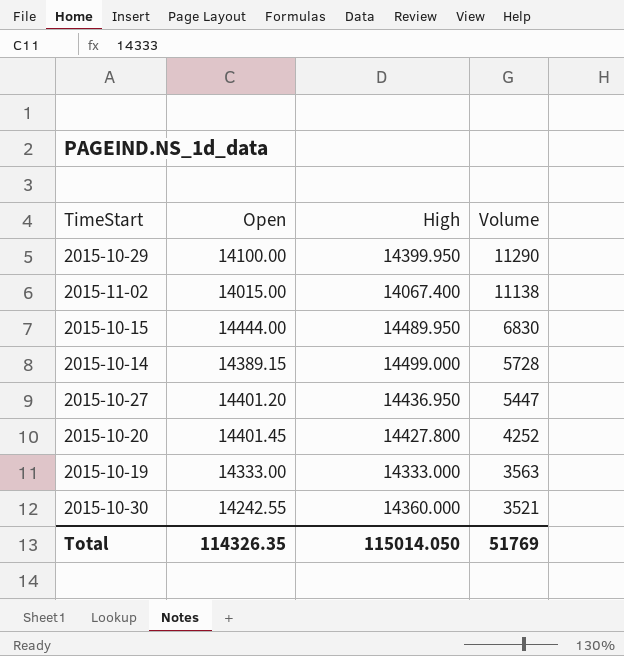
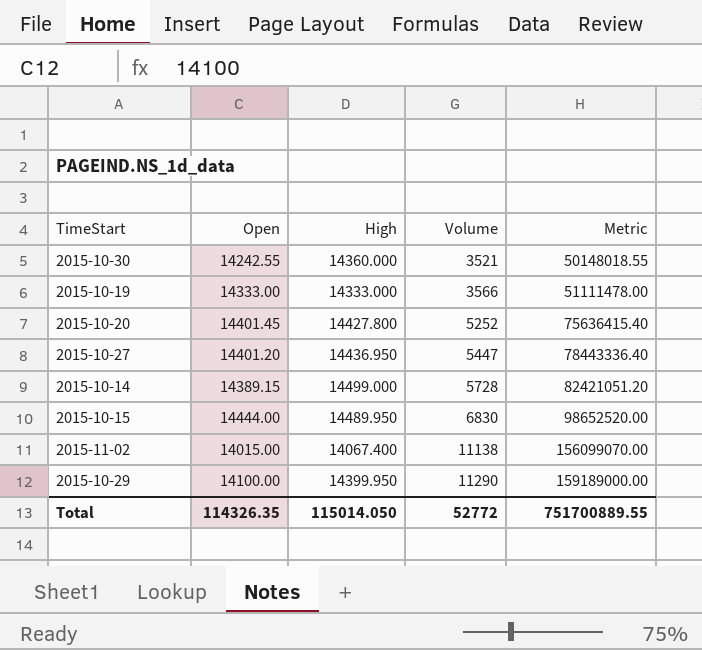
row order: Volume descending -> Volume ascending
column Metric | formula: none -> [Open] * [Volume]
2015-10-19 | Volume: 3563 -> 3566
2015-10-20 | Volume: 4252 -> 5252
Total | Volume: 51769 -> 52772

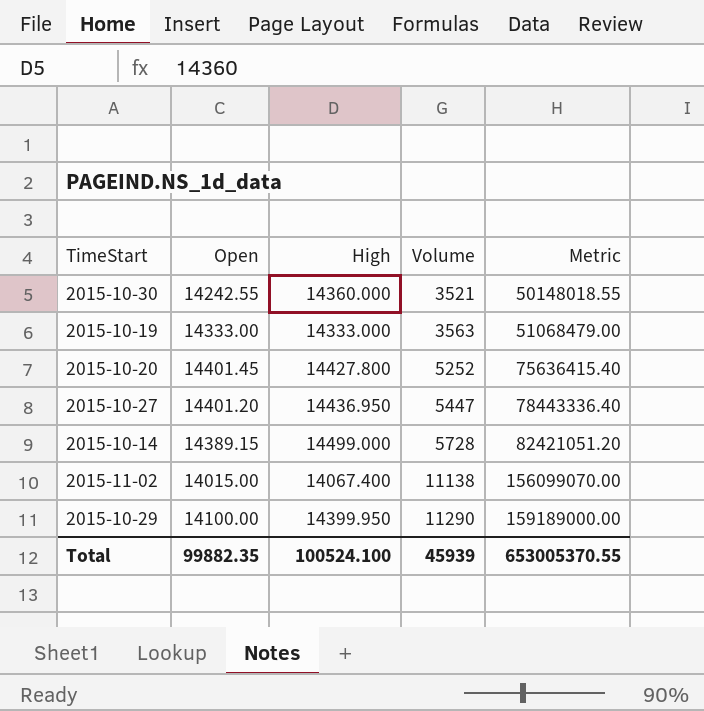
row 2015-10-15: 14444.00 | 14489.950 | 6830 | 98652520.00 -> none
2015-10-19 | Volume: 3566 -> 3563
2015-10-19 | Metric: 51111478.00 -> 51068479.00
Total | Open: 114326.35 -> 99882.35
Total | High: 115014.050 -> 100524.100
Total | Volume: 52772 -> 45939
Total | Metric: 751700889.55 -> 653005370.55

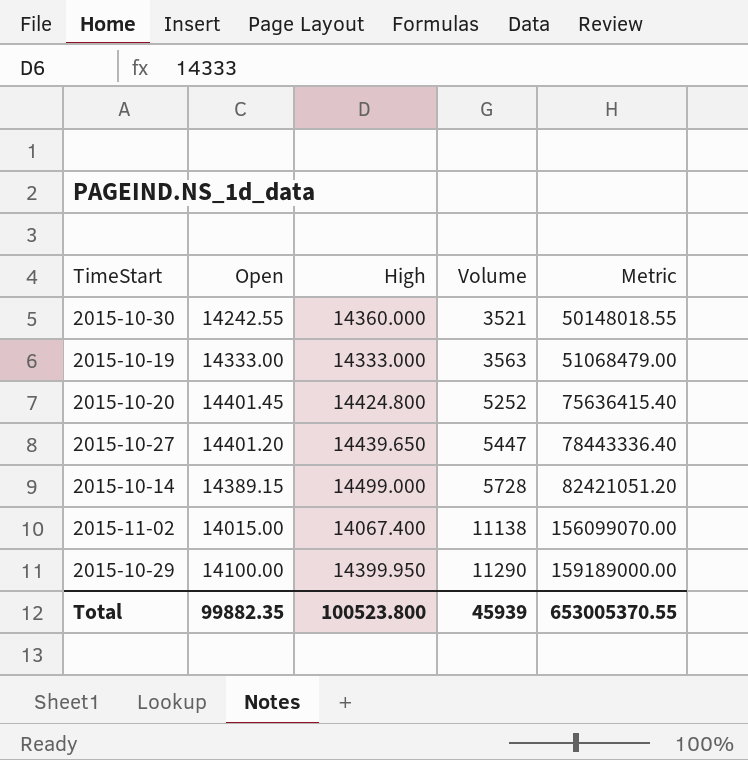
2015-10-20 | High: 14427.800 -> 14424.800
2015-10-27 | High: 14436.950 -> 14439.650
Total | High: 100524.100 -> 100523.800

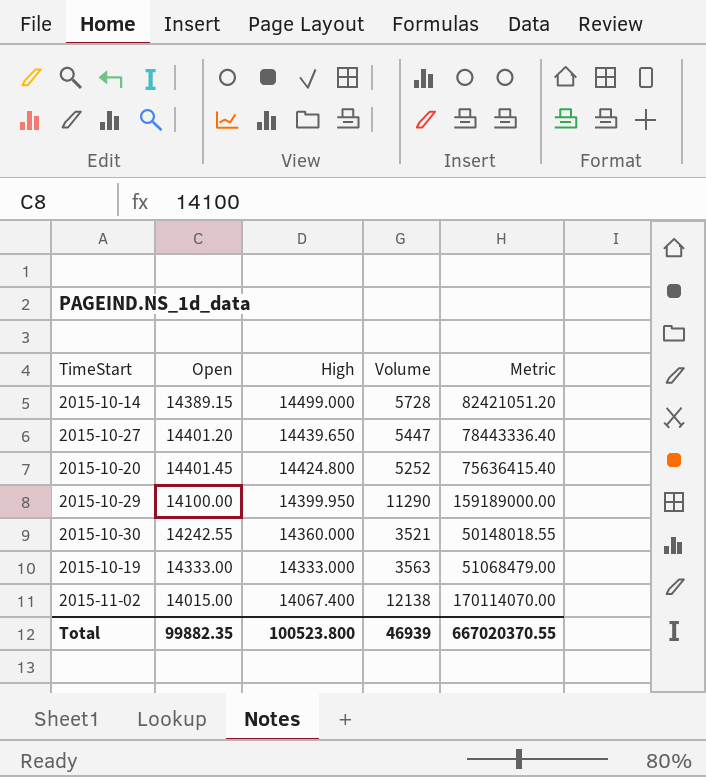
row order: Volume ascending -> High descending
2015-11-02 | Volume: 11138 -> 12138
2015-11-02 | Metric: 156099070.00 -> 170114070.00
Total | Volume: 45939 -> 46939
Total | Metric: 653005370.55 -> 667020370.55

